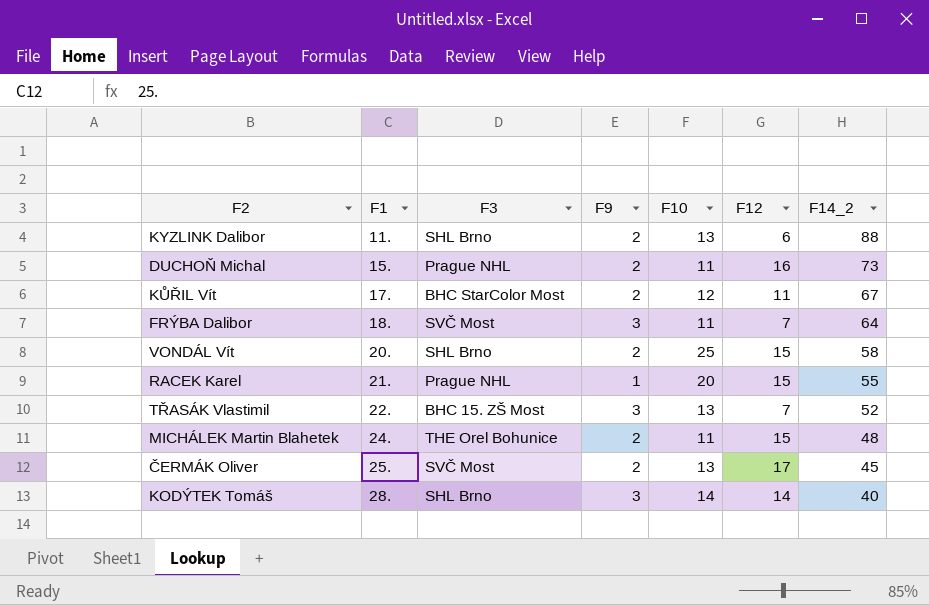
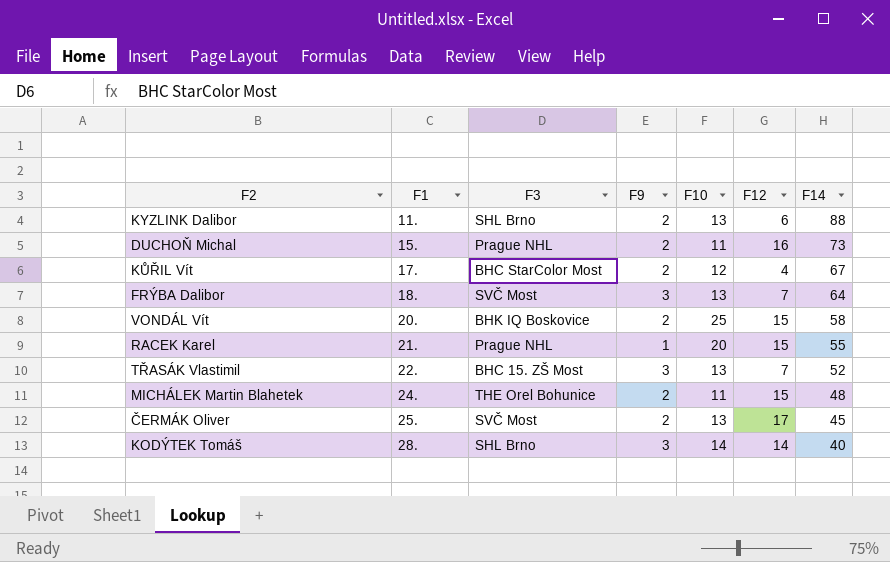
column name: F14_2 -> F14
KŮŘIL Vít | F12: 11 -> 4
FRÝBA Dalibor | F10: 11 -> 13
VONDÁL Vít | F3: SHL Brno -> BHK IQ Boskovice

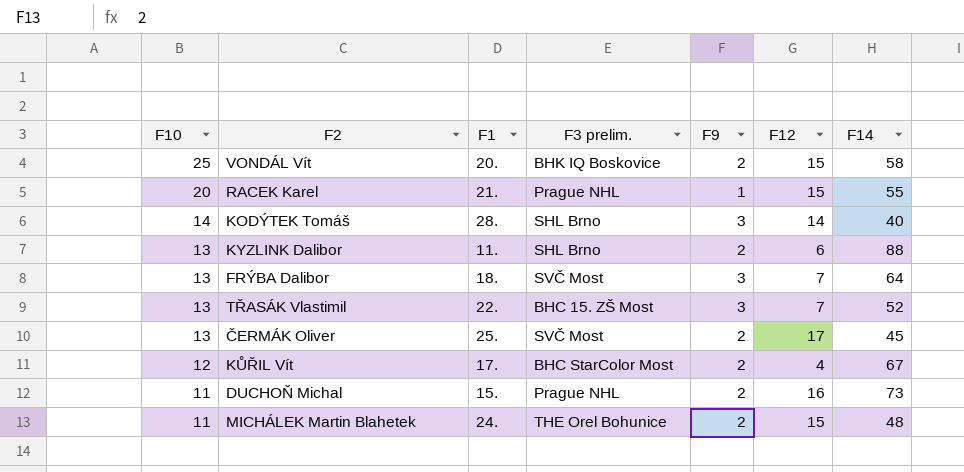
row order: F1 ascending -> F10 descending
column F10 | position: 5 -> 1
column name: F3 -> F3 prelim.

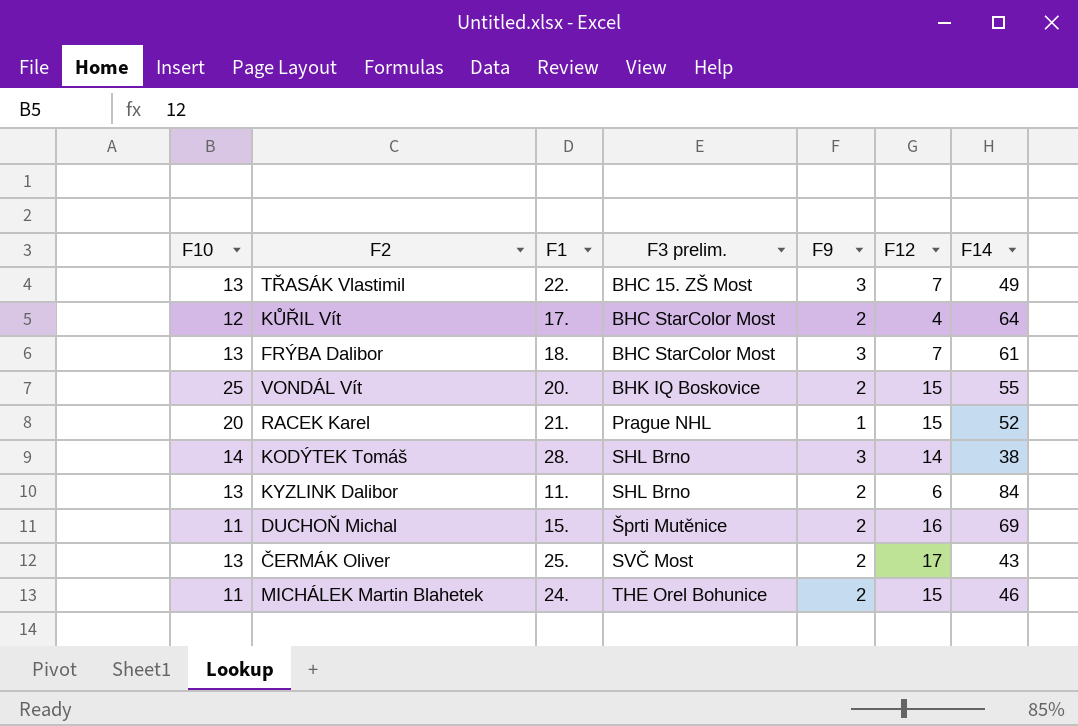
row order: F10 descending -> F3 prelim. ascending
TŘASÁK Vlastimil | F14: 52 -> 49
KŮŘIL Vít | F14: 67 -> 64
FRÝBA Dalibor | F3 prelim.: SVČ Most -> BHC StarColor Most
FRÝBA Dalibor | F14: 64 -> 61
VONDÁL Vít | F14: 58 -> 55
RACEK Karel | F14: 55 -> 52
KODÝTEK Tomáš | F14: 40 -> 38
KYZLINK Dalibor | F14: 88 -> 84
DUCHOŇ Michal | F3 prelim.: Prague NHL -> Šprti Mutěnice
DUCHOŇ Michal | F14: 73 -> 69
ČERMÁK Oliver | F14: 45 -> 43
MICHÁLEK Martin Blahetek | F14: 48 -> 46

